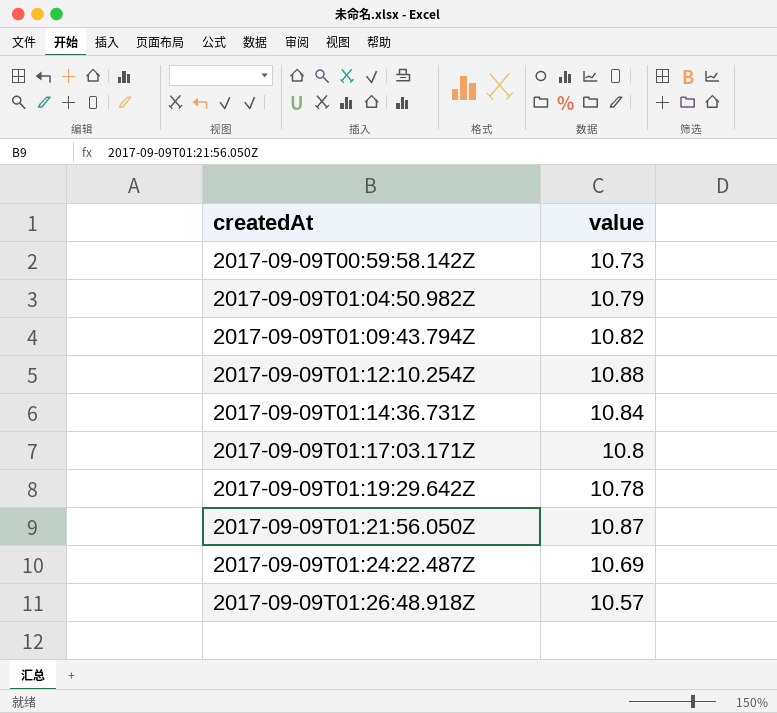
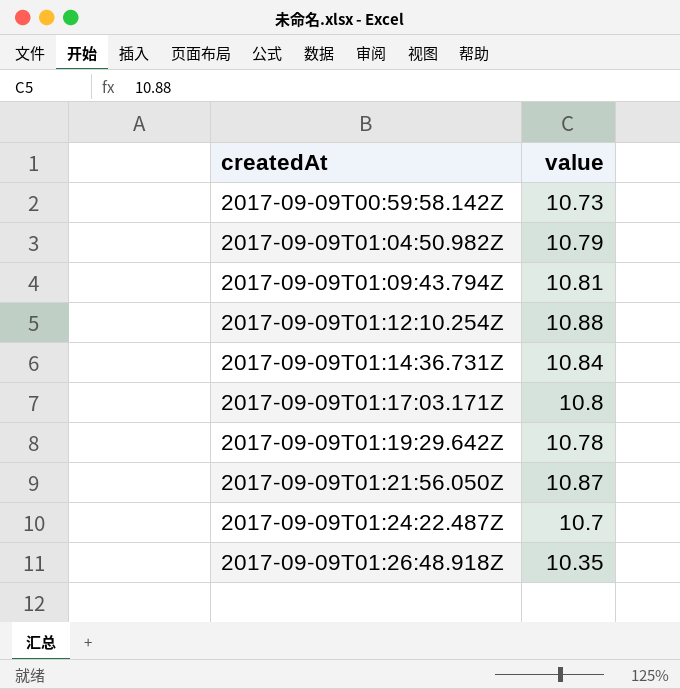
2017-09-09T01:09:43.794Z | value: 10.82 -> 10.81
2017-09-09T01:24:22.487Z | value: 10.69 -> 10.7
2017-09-09T01:26:48.918Z | value: 10.57 -> 10.35

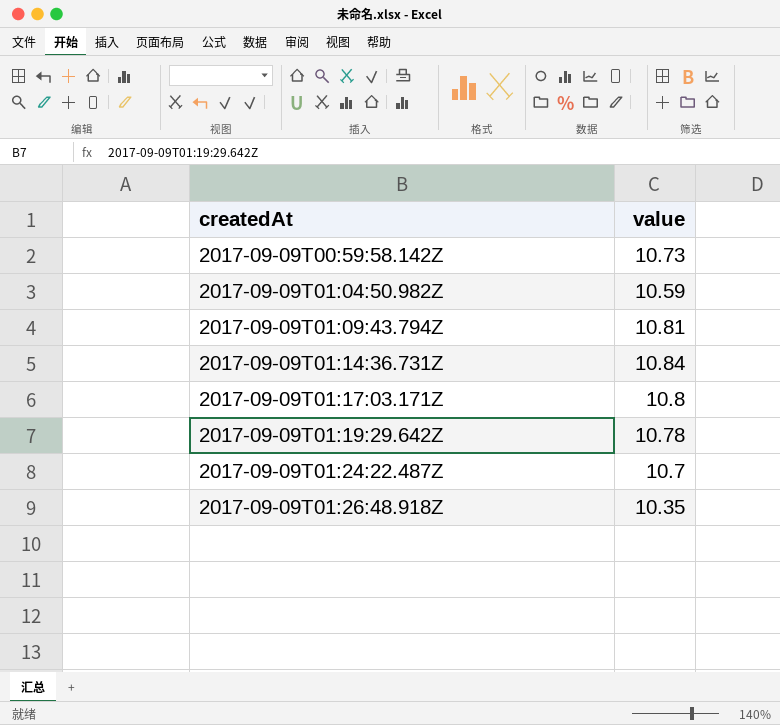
row 2017-09-09T01:12:10.254Z: 10.88 -> none
row 2017-09-09T01:21:56.050Z: 10.87 -> none
2017-09-09T01:04:50.982Z | value: 10.79 -> 10.59

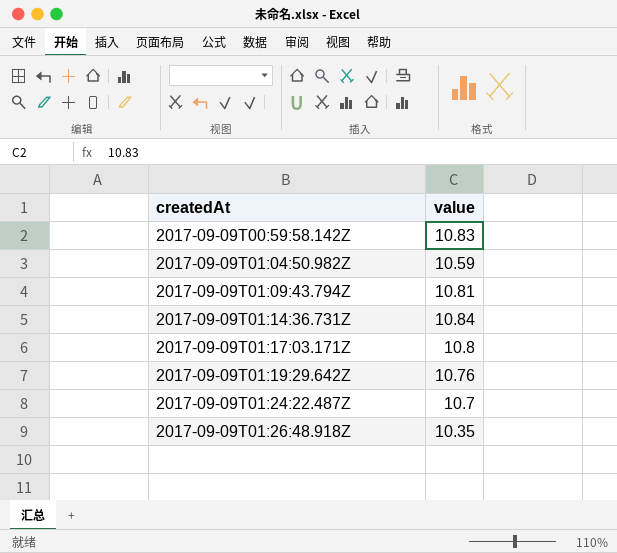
2017-09-09T00:59:58.142Z | value: 10.73 -> 10.83
2017-09-09T01:19:29.642Z | value: 10.78 -> 10.76

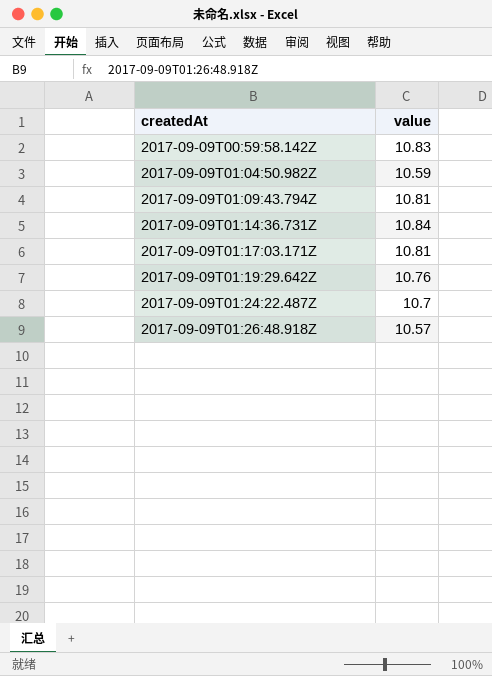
2017-09-09T01:17:03.171Z | value: 10.8 -> 10.81
2017-09-09T01:26:48.918Z | value: 10.35 -> 10.57

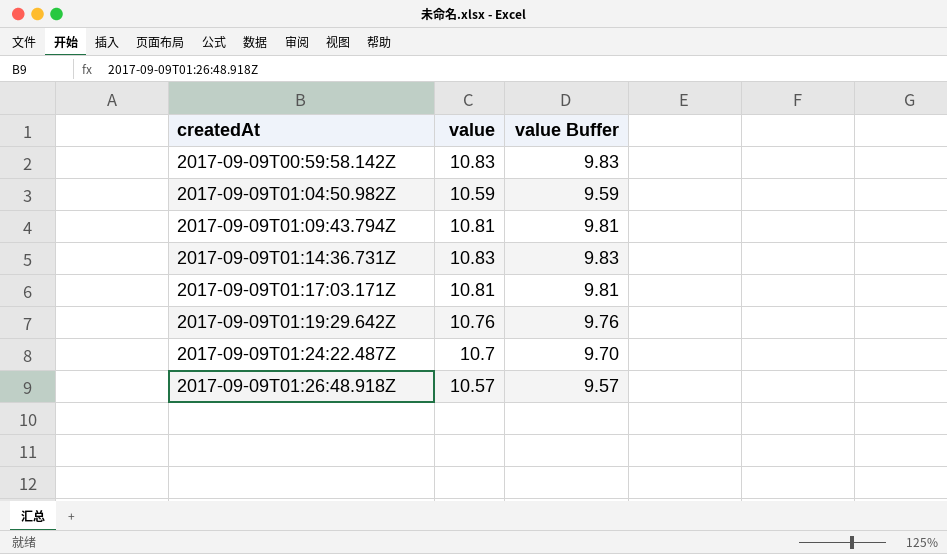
column value Buffer | formula: none -> [value] - 1
2017-09-09T01:14:36.731Z | value: 10.84 -> 10.83

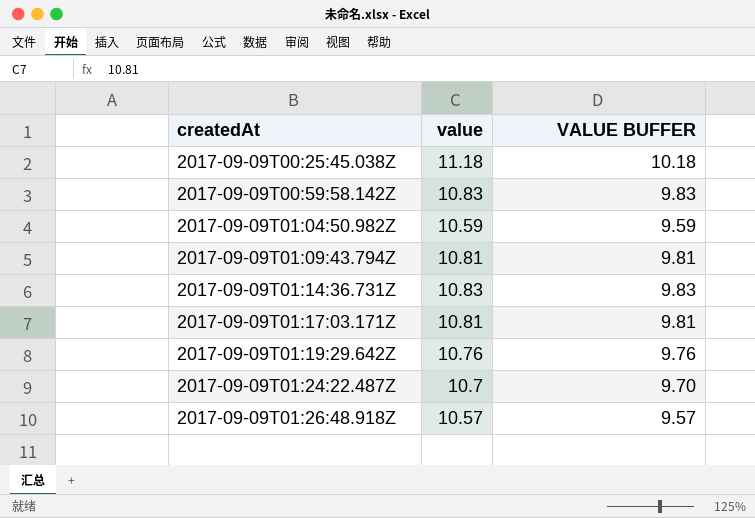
column name: value Buffer -> VALUE BUFFER
row 2017-09-09T00:25:45.038Z: none -> 11.18 | 10.18

